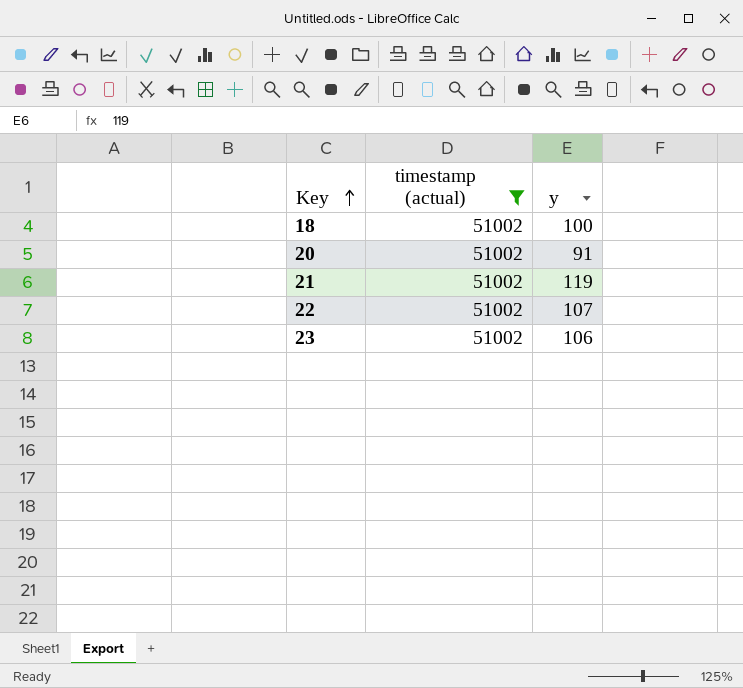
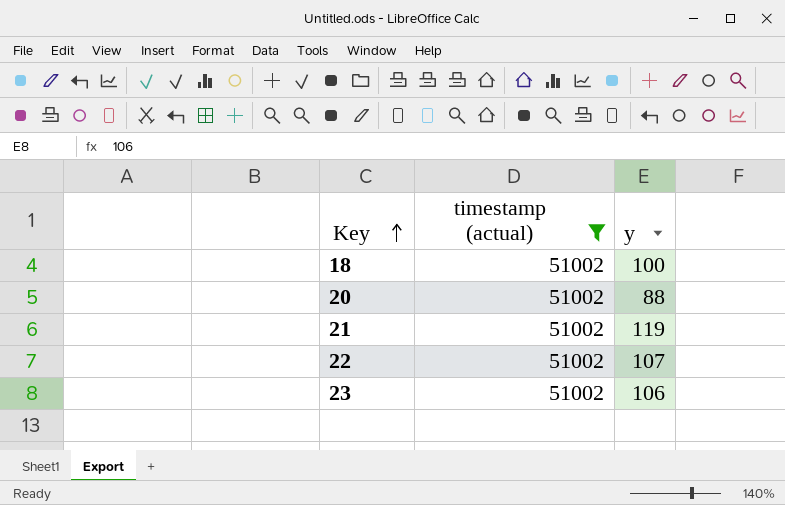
20 | y: 91 -> 88

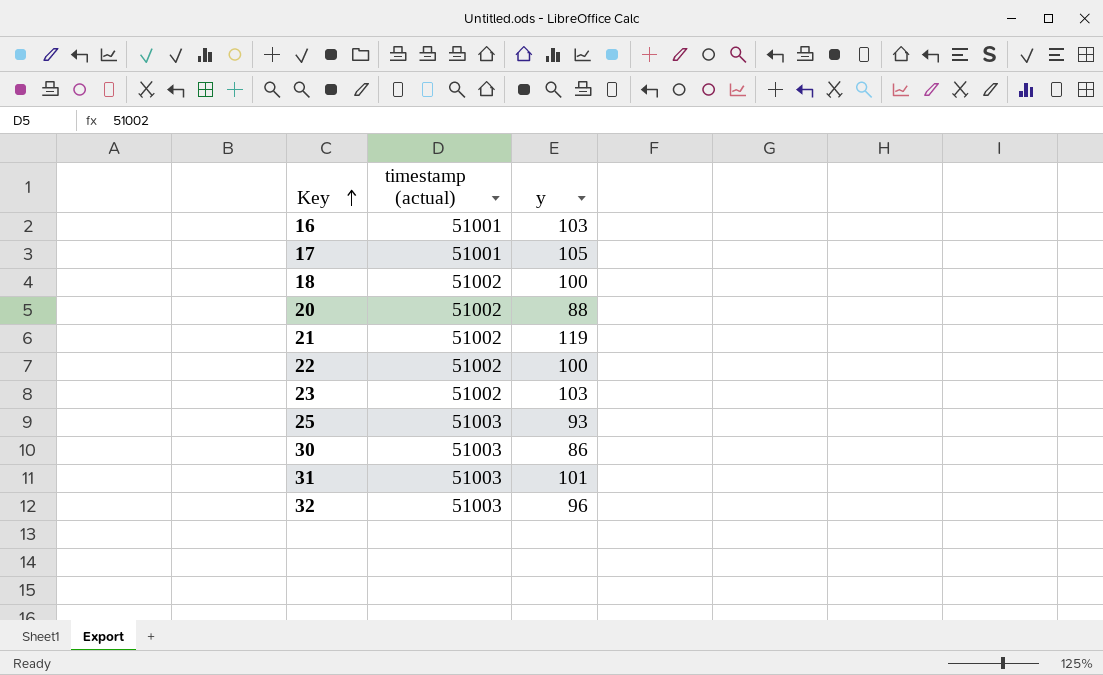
filter: timestamp (actual) = 51002 -> none
22 | y: 107 -> 100
23 | y: 106 -> 103

